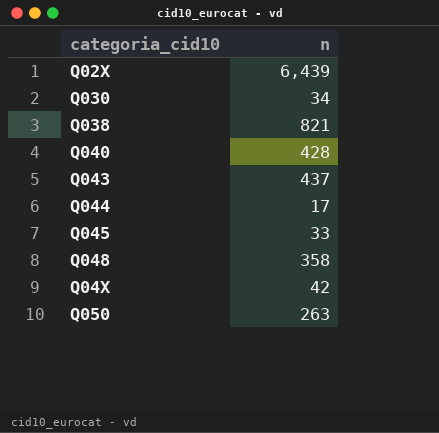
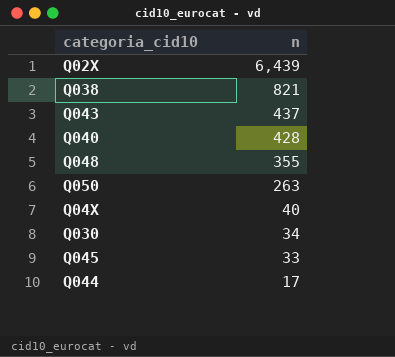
row order: none -> n descending
Q048 | n: 358 -> 355
Q04X | n: 42 -> 40

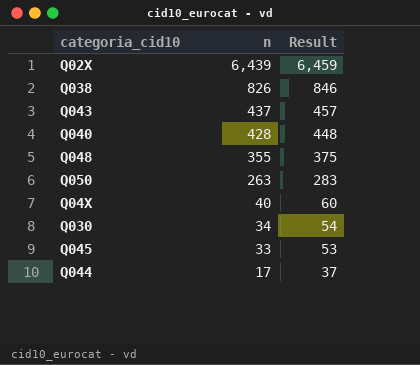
column Result | formula: none -> [n] + 20
Q038 | n: 821 -> 826

